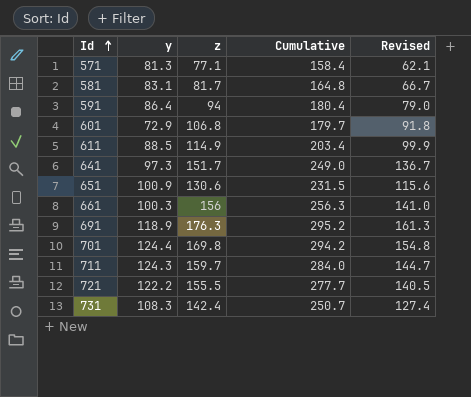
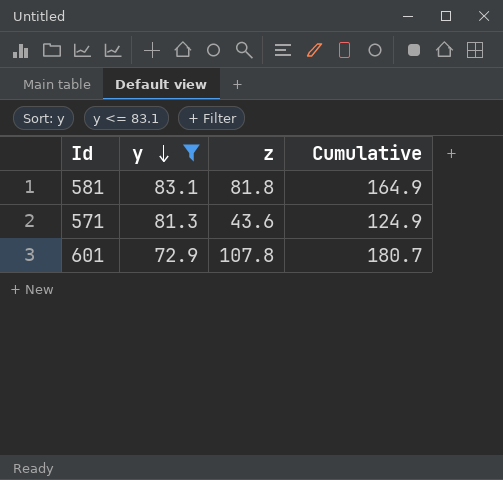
filter: none -> y <= 83.1
row order: Id ascending -> y descending
column Revised | formula: [z] - 15 -> none
581 | z: 81.7 -> 81.8
581 | Cumulative: 164.8 -> 164.9
571 | z: 77.1 -> 43.6
571 | Cumulative: 158.4 -> 124.9
601 | z: 106.8 -> 107.8
601 | Cumulative: 179.7 -> 180.7

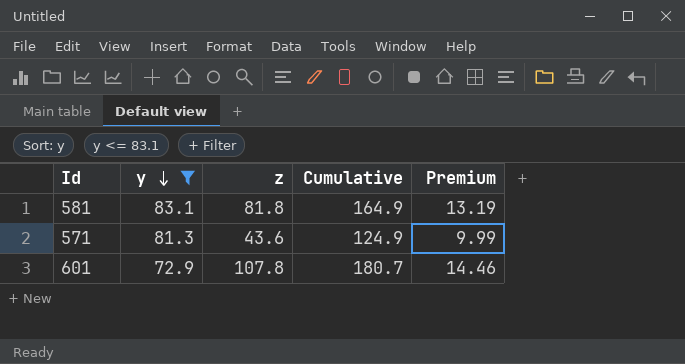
column Premium | formula: none -> [Cumulative] * 0.08

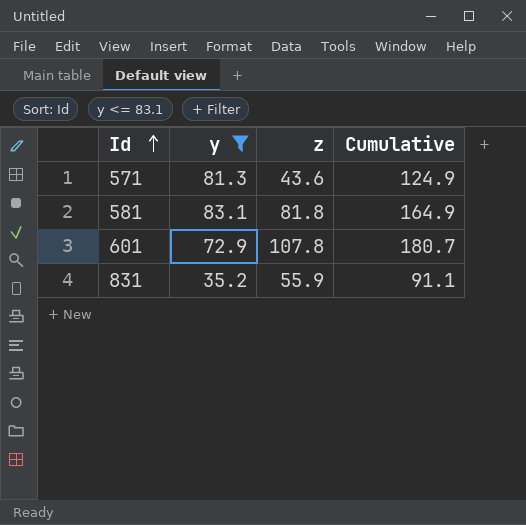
row order: y descending -> Id ascending
column Premium | formula: [Cumulative] * 0.08 -> none
row 831: none -> 35.2 | 55.9 | 91.1

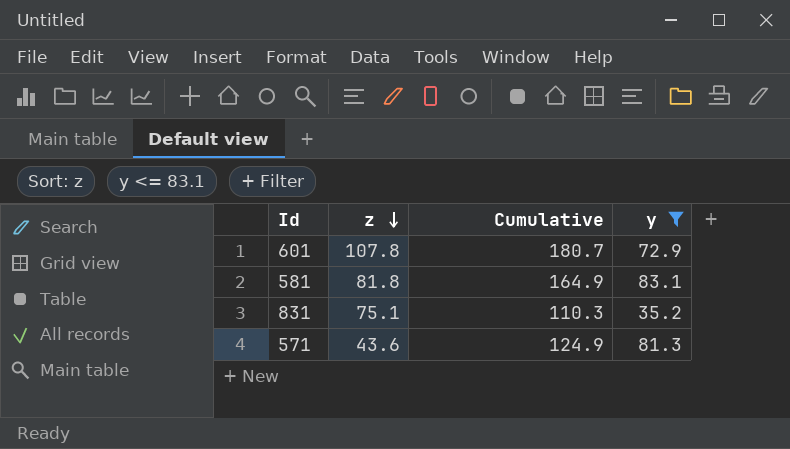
row order: Id ascending -> z descending
column y | position: 2 -> 4
831 | z: 55.9 -> 75.1
831 | Cumulative: 91.1 -> 110.3

